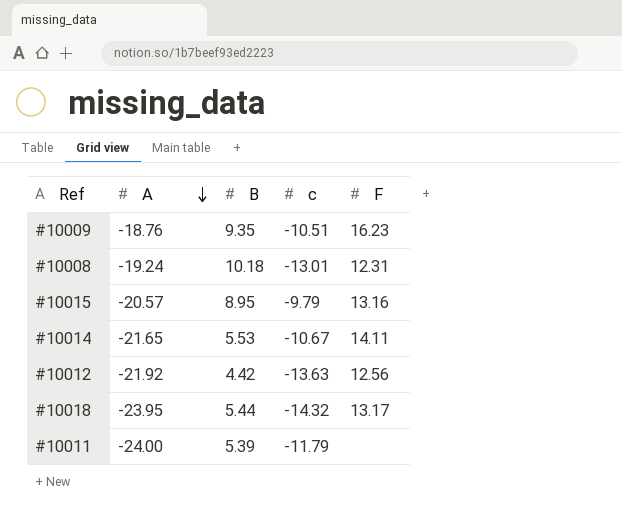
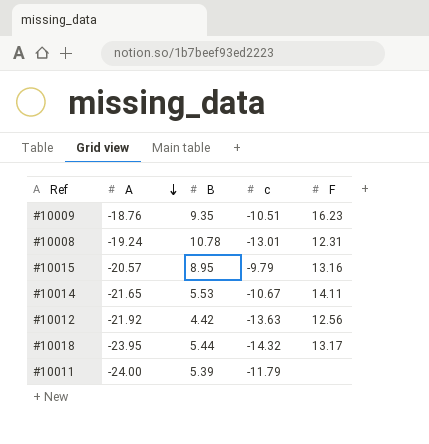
#10008 | B: 10.18 -> 10.78

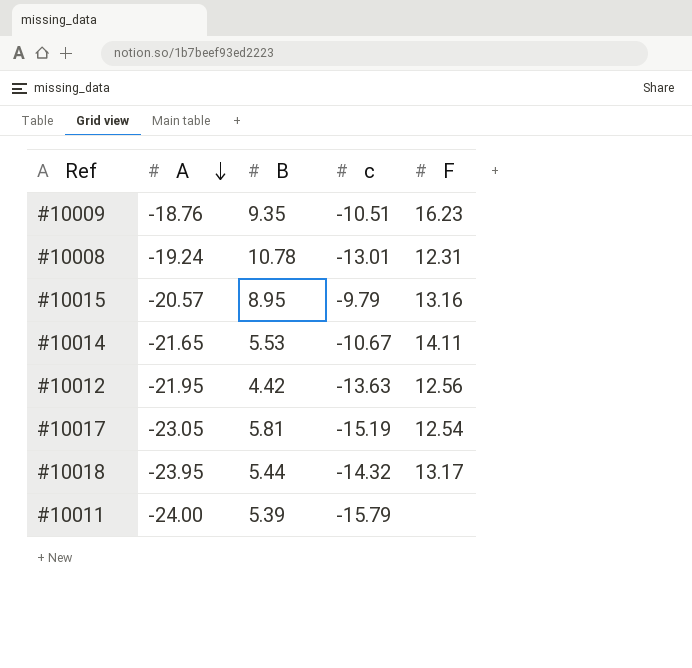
#10012 | A: -21.92 -> -21.95
row #10017: none -> -23.05 | 5.81 | -15.19 | 12.54
#10011 | c: -11.79 -> -15.79

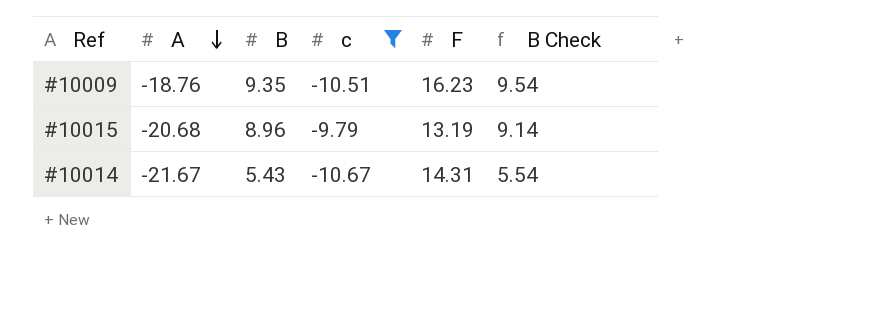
filter: none -> c >= -10.67
column B Check | formula: none -> [B] * 1.02
#10015 | A: -20.57 -> -20.68
#10015 | B: 8.95 -> 8.96
#10015 | F: 13.16 -> 13.19
#10014 | A: -21.65 -> -21.67
#10014 | B: 5.53 -> 5.43
#10014 | F: 14.11 -> 14.31

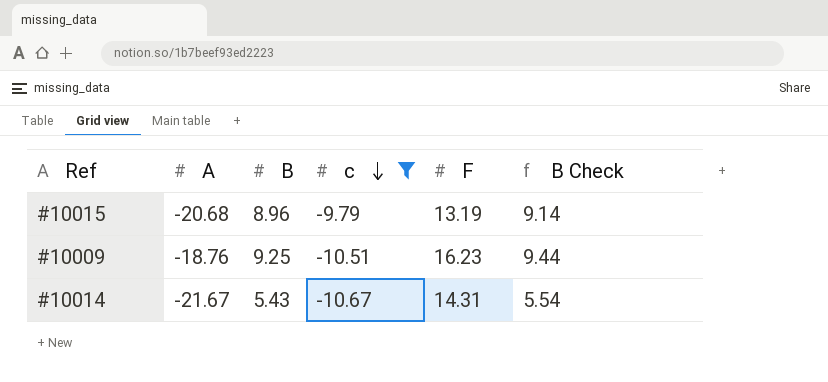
row order: A descending -> c descending
#10009 | B: 9.35 -> 9.25
#10009 | B Check: 9.54 -> 9.44

